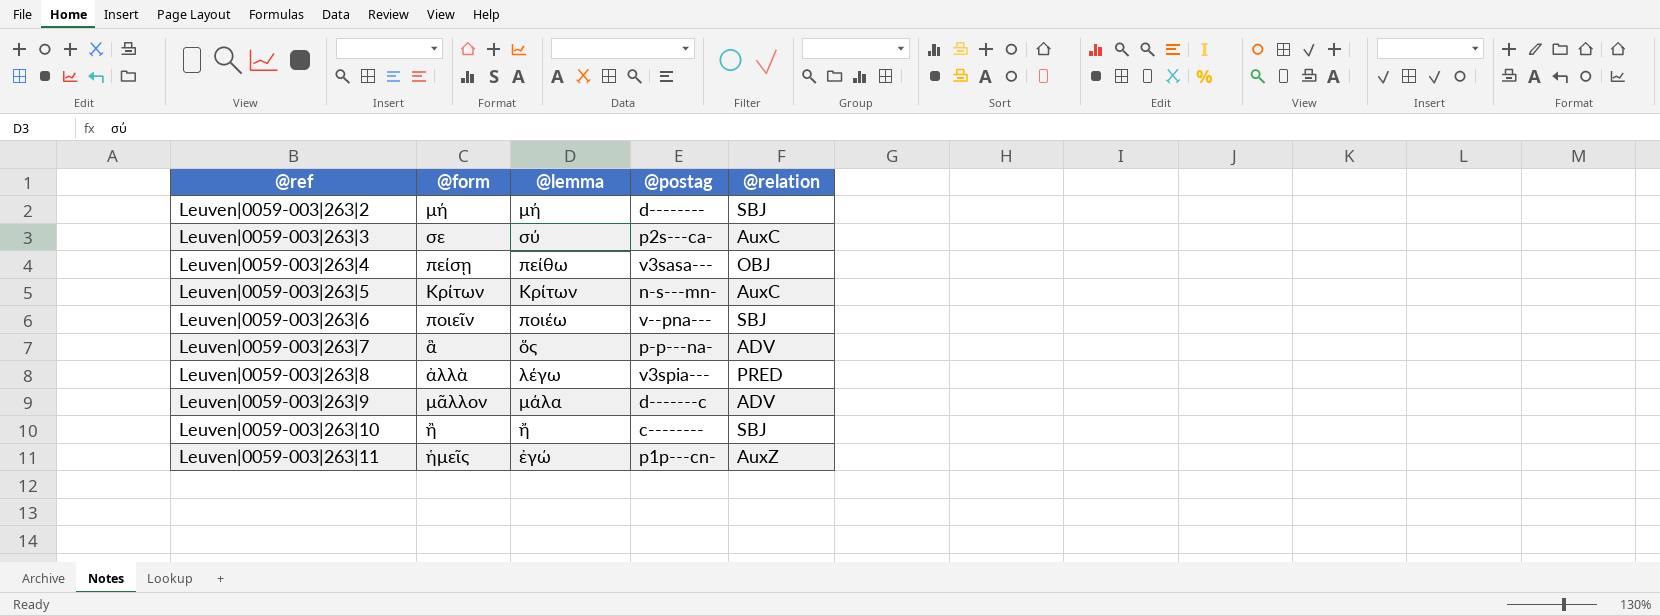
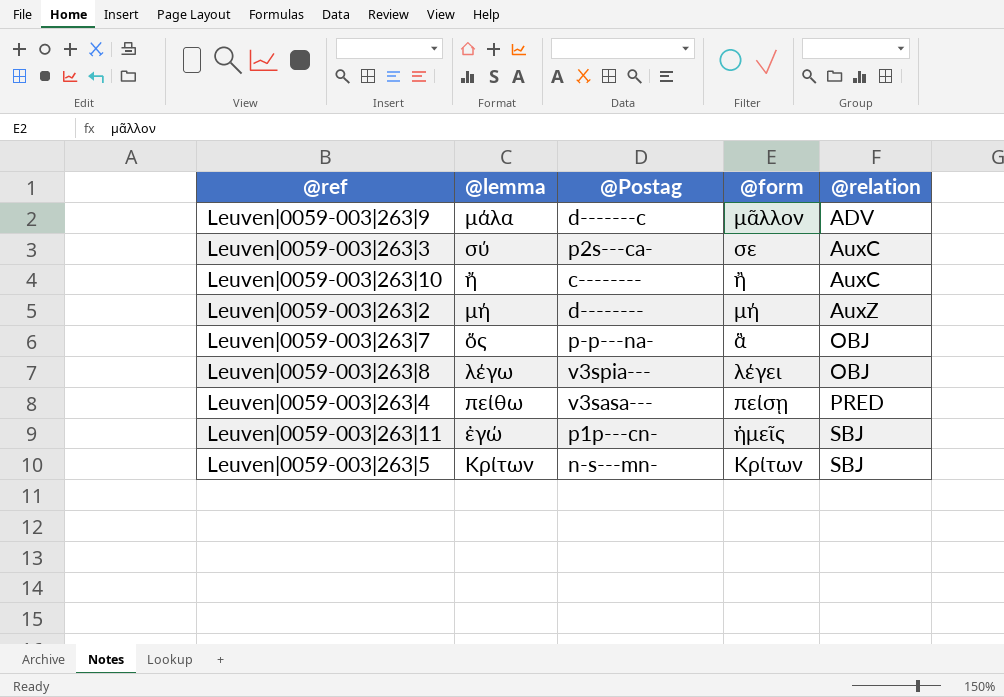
row order: @ref ascending -> @relation ascending
column name: @postag -> @Postag
column @form | position: 2 -> 4
row Leuven|0059-003|263|6: ποιεῖν | ποιέω | v--pna--- | SBJ -> none
Leuven|0059-003|263|10 | @relation: SBJ -> AuxC
Leuven|0059-003|263|2 | @relation: SBJ -> AuxZ
Leuven|0059-003|263|7 | @relation: ADV -> OBJ
Leuven|0059-003|263|8 | @form: ἀλλὰ -> λέγει
Leuven|0059-003|263|8 | @relation: PRED -> OBJ
Leuven|0059-003|263|4 | @relation: OBJ -> PRED
Leuven|0059-003|263|11 | @relation: AuxZ -> SBJ
Leuven|0059-003|263|5 | @relation: AuxC -> SBJ

